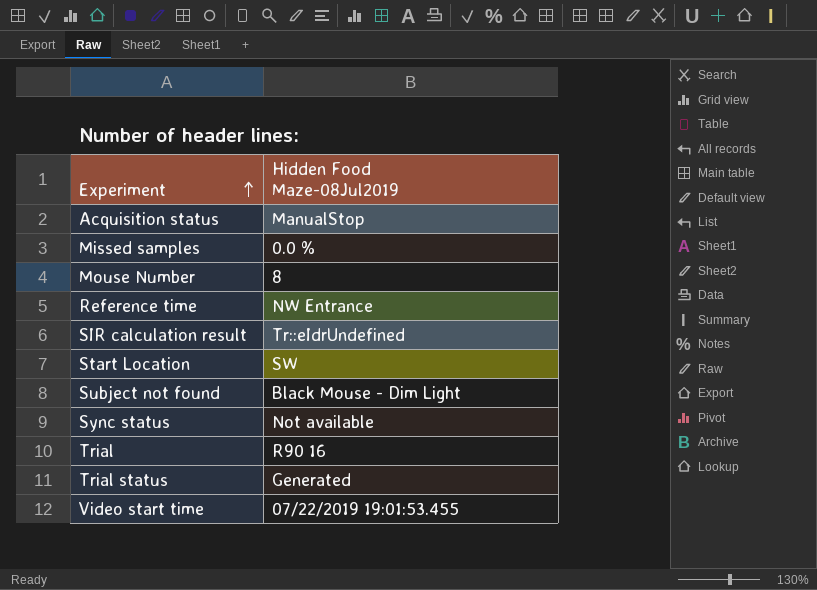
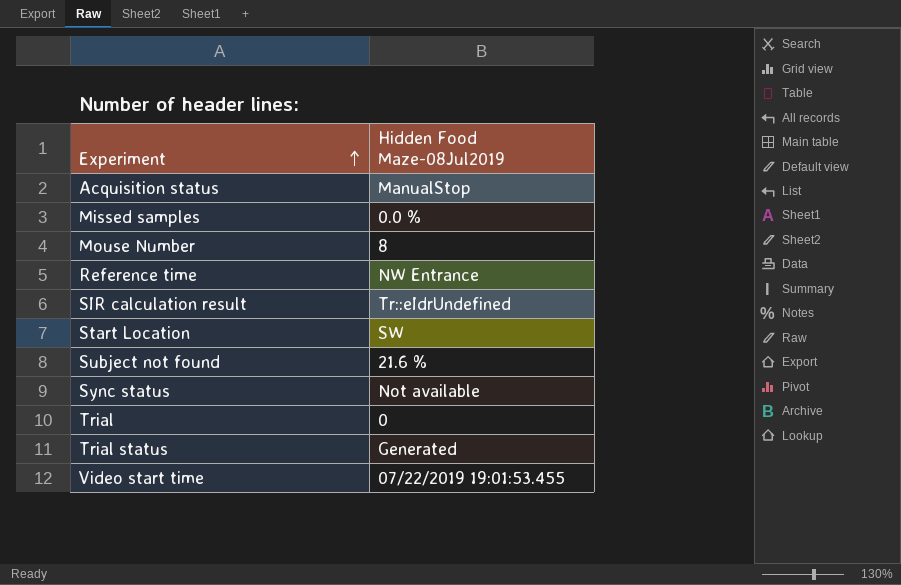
Subject not found | Hidden Food Maze-08Jul2019: Black Mouse - Dim Light -> 21.6 %
Trial | Hidden Food Maze-08Jul2019: R90 16 -> 0

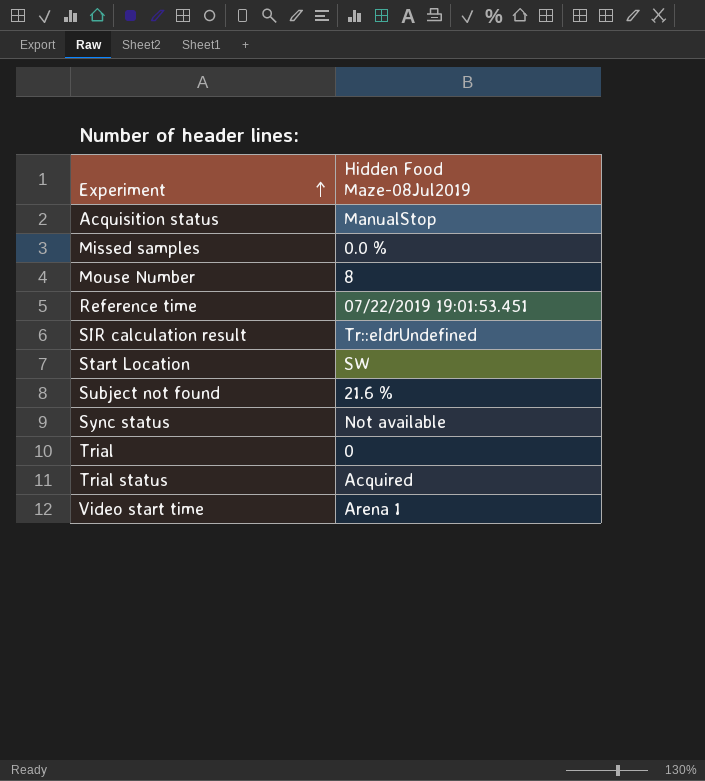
Reference time | Hidden Food Maze-08Jul2019: NW Entrance -> 07/22/2019 19:01:53.451
Trial status | Hidden Food Maze-08Jul2019: Generated -> Acquired
Video start time | Hidden Food Maze-08Jul2019: 07/22/2019 19:01:53.455 -> Arena 1

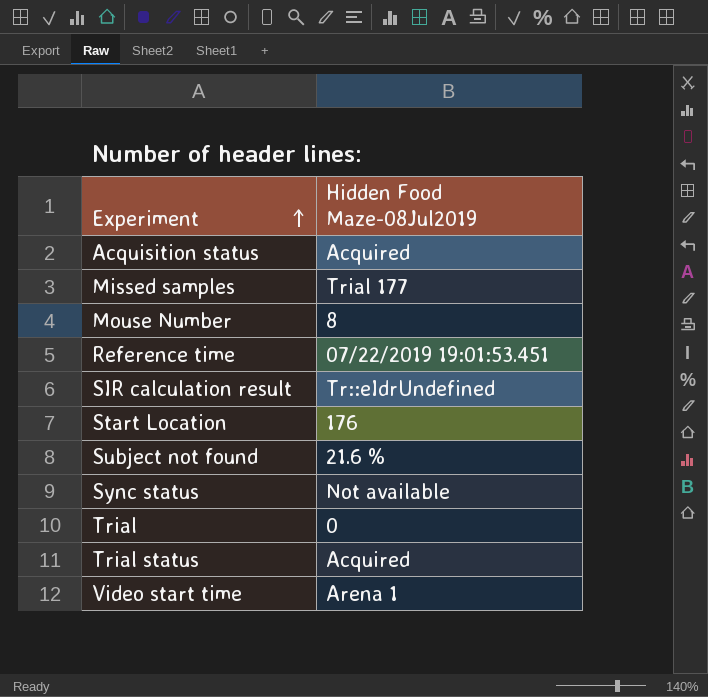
Acquisition status | Hidden Food Maze-08Jul2019: ManualStop -> Acquired
Missed samples | Hidden Food Maze-08Jul2019: 0.0 % -> Trial 177
Start Location | Hidden Food Maze-08Jul2019: SW -> 176

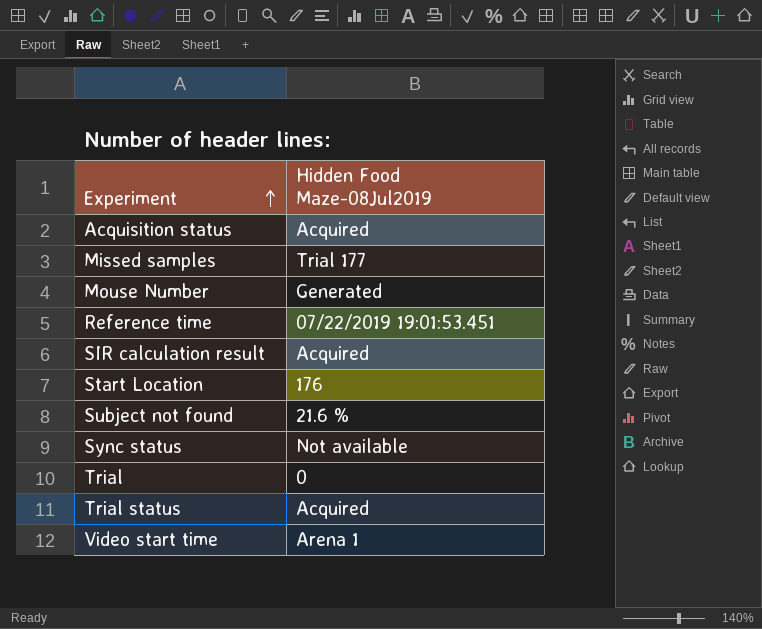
Mouse Number | Hidden Food Maze-08Jul2019: 8 -> Generated
SIR calculation result | Hidden Food Maze-08Jul2019: Tr::eIdrUndefined -> Acquired

